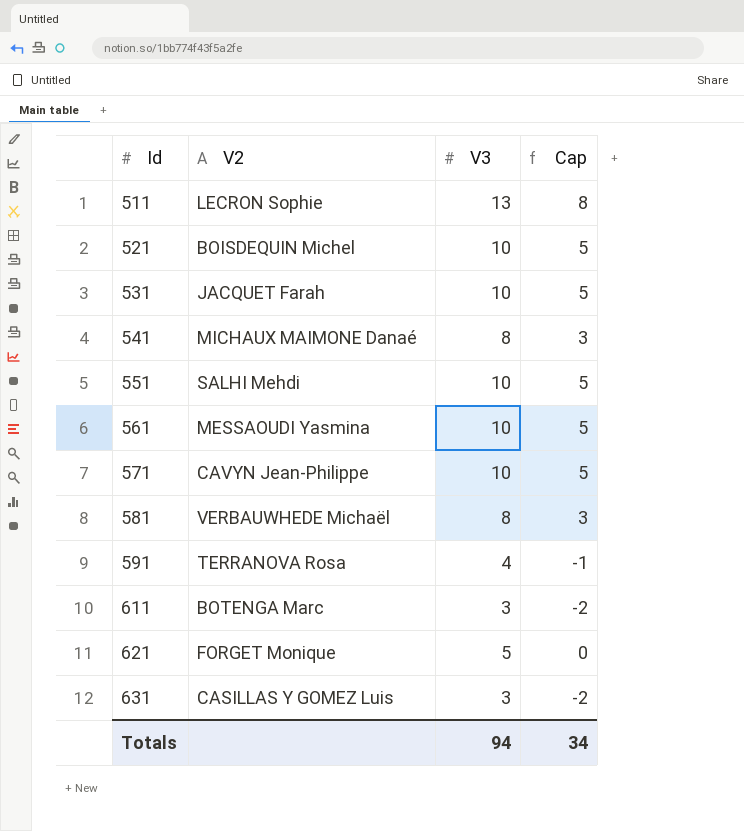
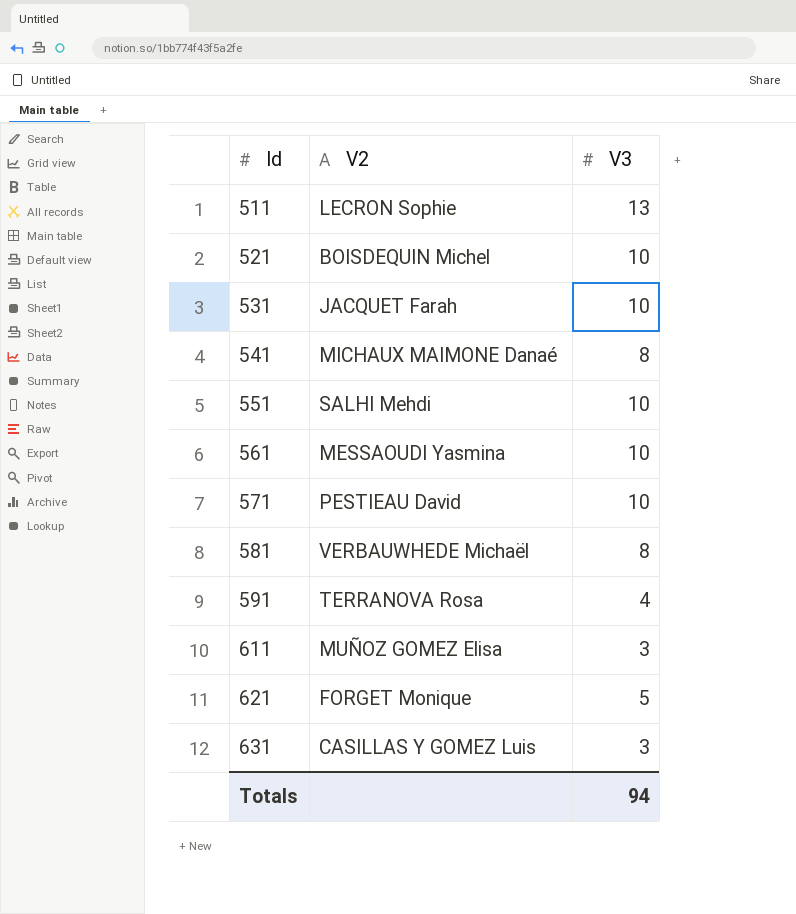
column Cap | formula: [V3] - 5 -> none
571 | V2: CAVYN Jean-Philippe -> PESTIEAU David
611 | V2: BOTENGA Marc -> MUÑOZ GOMEZ Elisa

